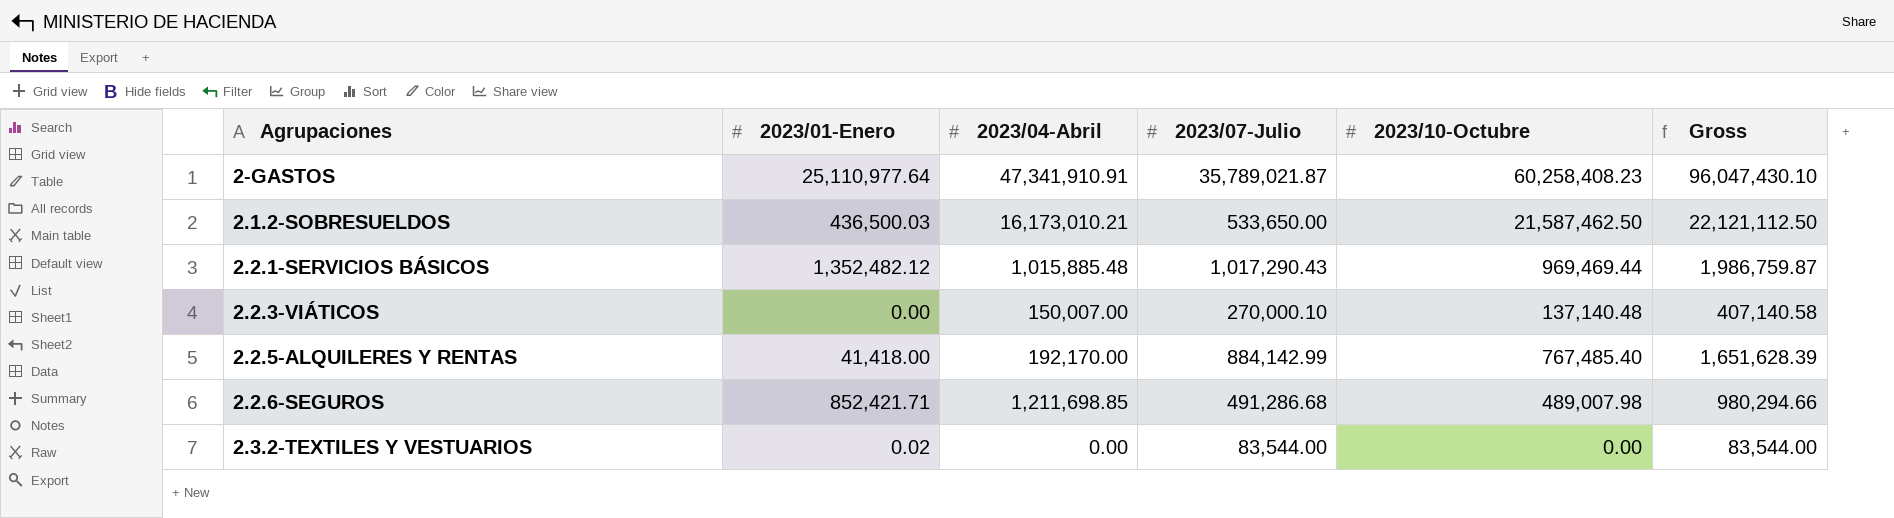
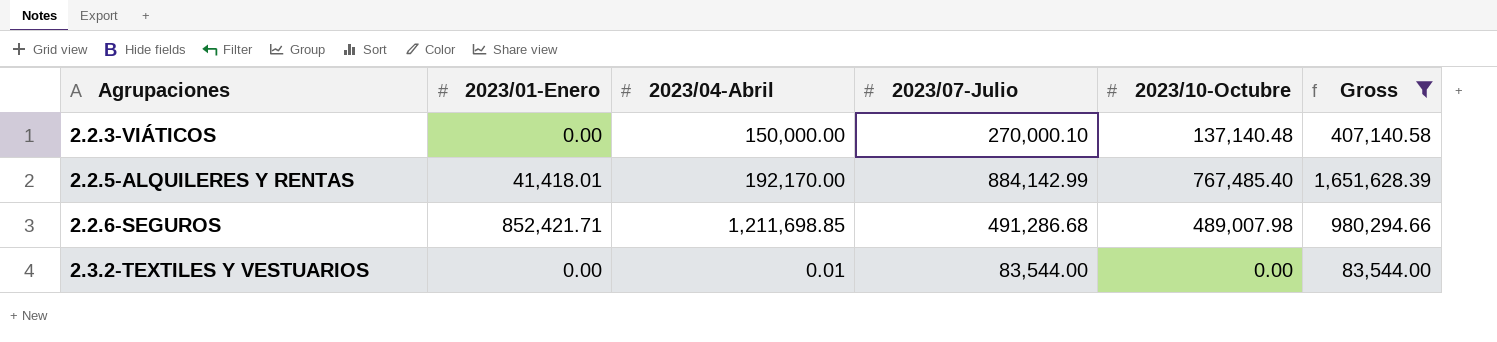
filter: none -> Gross <= 1,651,628.39
2.2.3-VIÁTICOS | 2023/04-Abril: 150,007.00 -> 150,000.00
2.2.5-ALQUILERES Y RENTAS | 2023/01-Enero: 41,418.00 -> 41,418.01
2.3.2-TEXTILES Y VESTUARIOS | 2023/01-Enero: 0.02 -> 0.00
2.3.2-TEXTILES Y VESTUARIOS | 2023/04-Abril: 0.00 -> 0.01

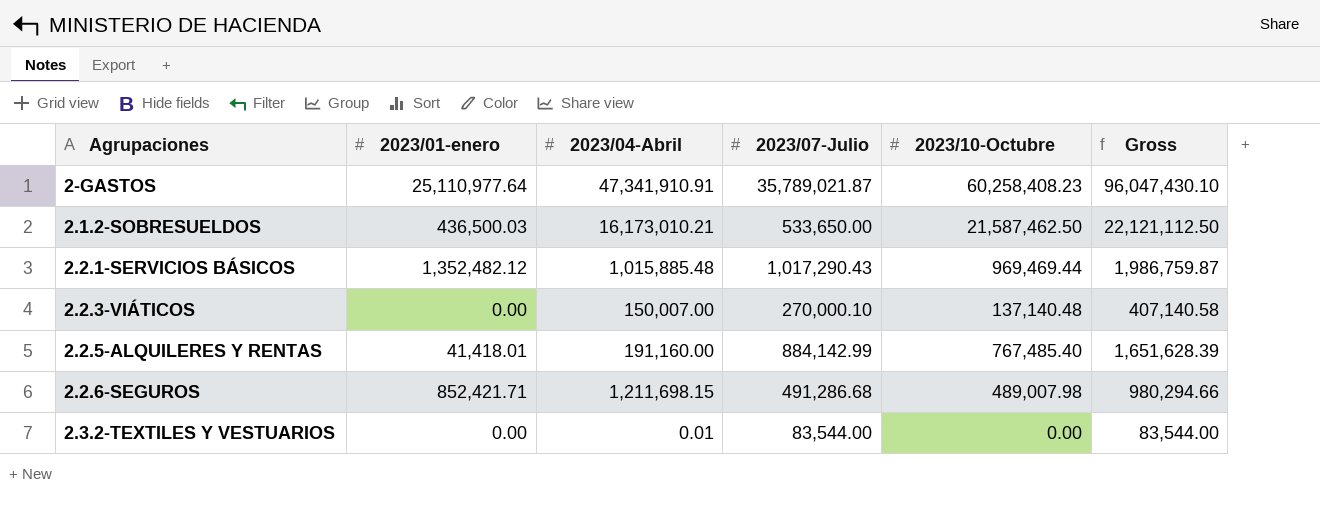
filter: Gross <= 1,651,628.39 -> none
column name: 2023/01-Enero -> 2023/01-enero
2.2.3-VIÁTICOS | 2023/04-Abril: 150,000.00 -> 150,007.00
2.2.5-ALQUILERES Y RENTAS | 2023/04-Abril: 192,170.00 -> 191,160.00
2.2.6-SEGUROS | 2023/04-Abril: 1,211,698.85 -> 1,211,698.15

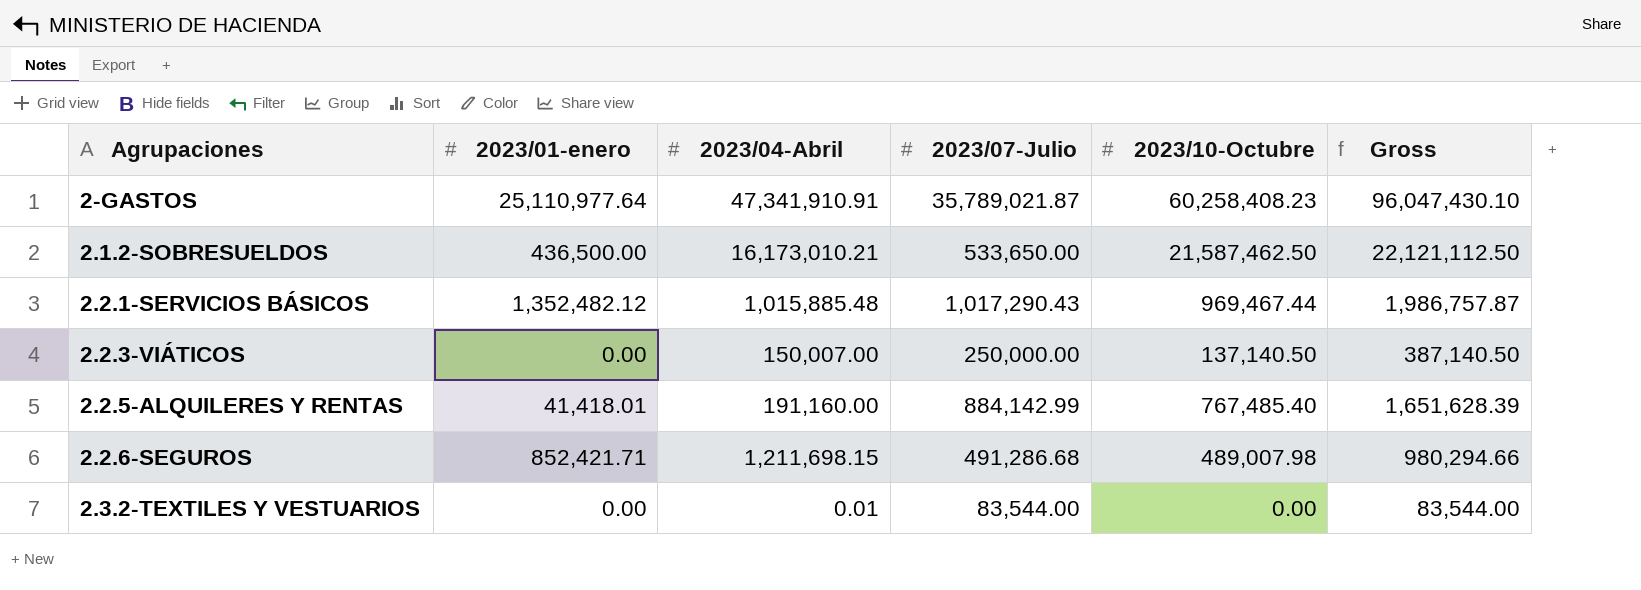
2.1.2-SOBRESUELDOS | 2023/01-enero: 436,500.03 -> 436,500.00
2.2.1-SERVICIOS BÁSICOS | 2023/10-Octubre: 969,469.44 -> 969,467.44
2.2.1-SERVICIOS BÁSICOS | Gross: 1,986,759.87 -> 1,986,757.87
2.2.3-VIÁTICOS | 2023/07-Julio: 270,000.10 -> 250,000.00
2.2.3-VIÁTICOS | 2023/10-Octubre: 137,140.48 -> 137,140.50
2.2.3-VIÁTICOS | Gross: 407,140.58 -> 387,140.50

